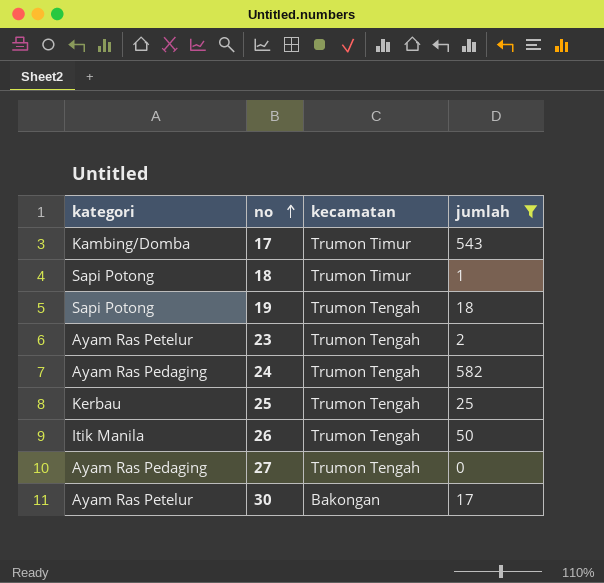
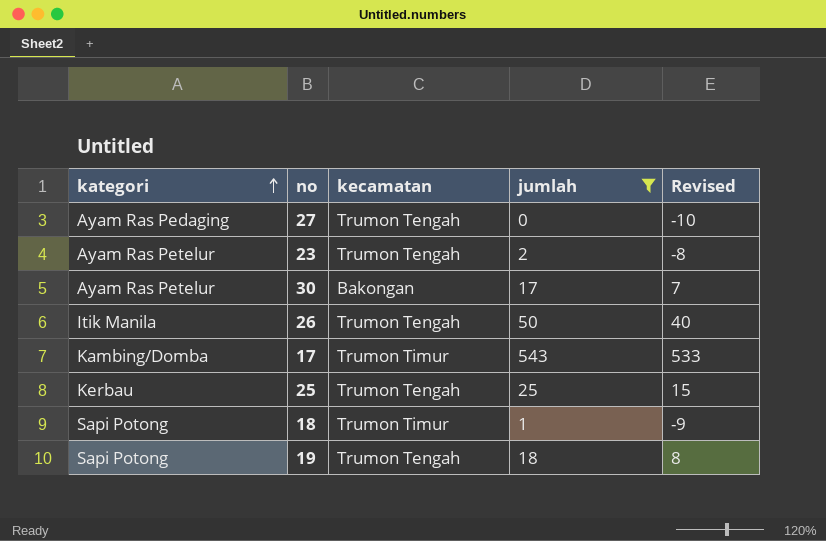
row order: no ascending -> kategori ascending
column Revised | formula: none -> [jumlah] - 10
row 24: Ayam Ras Pedaging | Trumon Tengah | 582 -> none

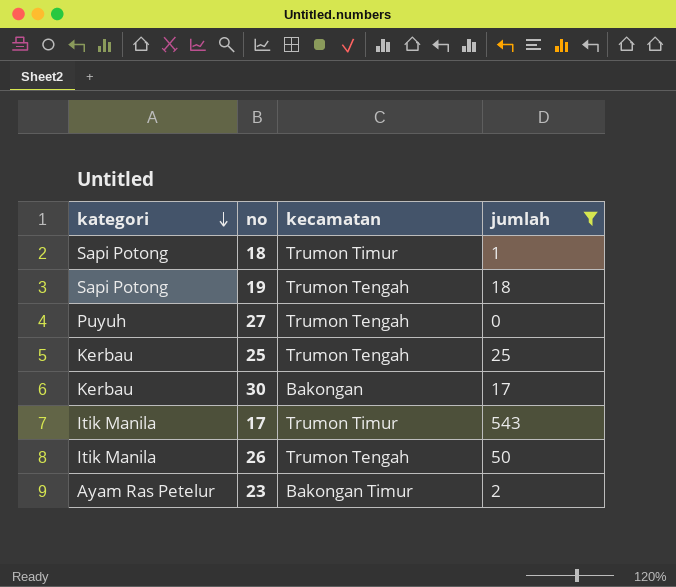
row order: kategori ascending -> kategori descending
column Revised | formula: [jumlah] - 10 -> none
27 | kategori: Ayam Ras Pedaging -> Puyuh
30 | kategori: Ayam Ras Petelur -> Kerbau
17 | kategori: Kambing/Domba -> Itik Manila
23 | kecamatan: Trumon Tengah -> Bakongan Timur

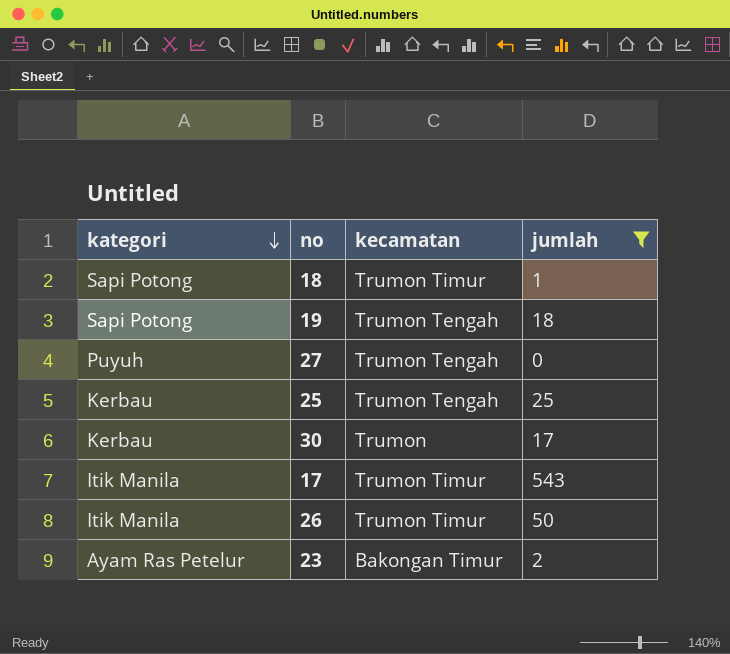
30 | kecamatan: Bakongan -> Trumon
26 | kecamatan: Trumon Tengah -> Trumon Timur

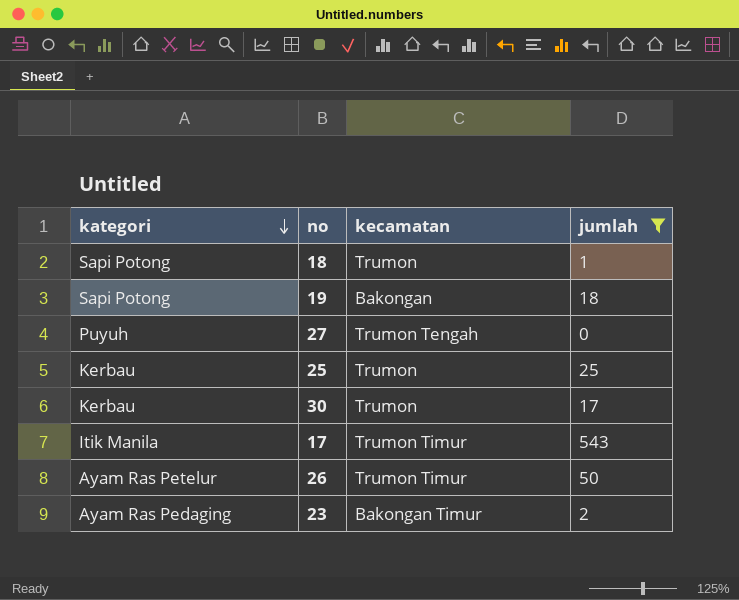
18 | kecamatan: Trumon Timur -> Trumon
19 | kecamatan: Trumon Tengah -> Bakongan
25 | kecamatan: Trumon Tengah -> Trumon
26 | kategori: Itik Manila -> Ayam Ras Petelur
23 | kategori: Ayam Ras Petelur -> Ayam Ras Pedaging

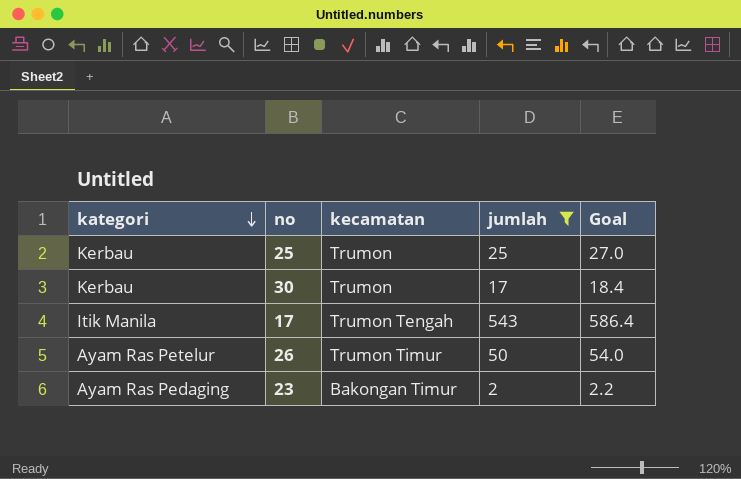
column Goal | formula: none -> [jumlah] * 1.08
row 18: Sapi Potong | Trumon | 1 -> none
row 19: Sapi Potong | Bakongan | 18 -> none
row 27: Puyuh | Trumon Tengah | 0 -> none
17 | kecamatan: Trumon Timur -> Trumon Tengah

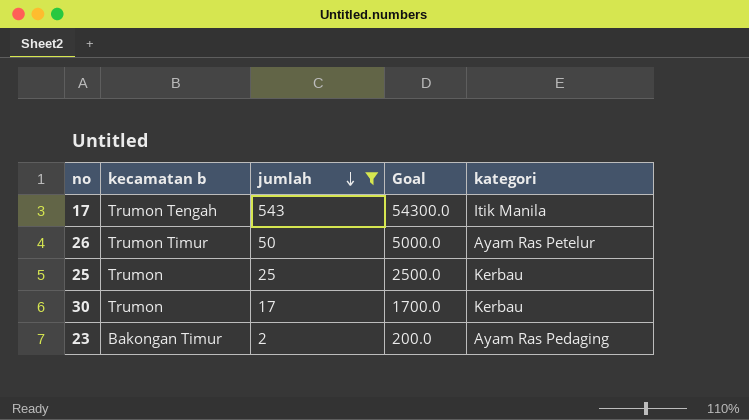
row order: kategori descending -> jumlah descending
column name: kecamatan -> kecamatan b
column Goal | formula: [jumlah] * 1.08 -> [jumlah] * 100
column kategori | position: 1 -> 5

